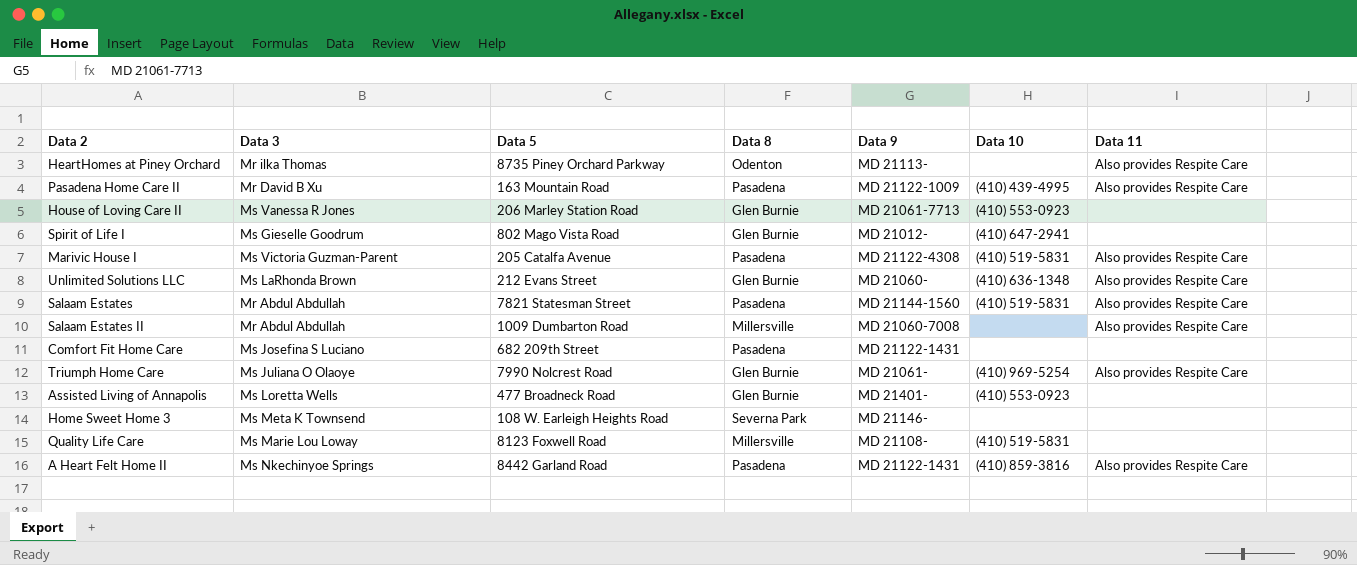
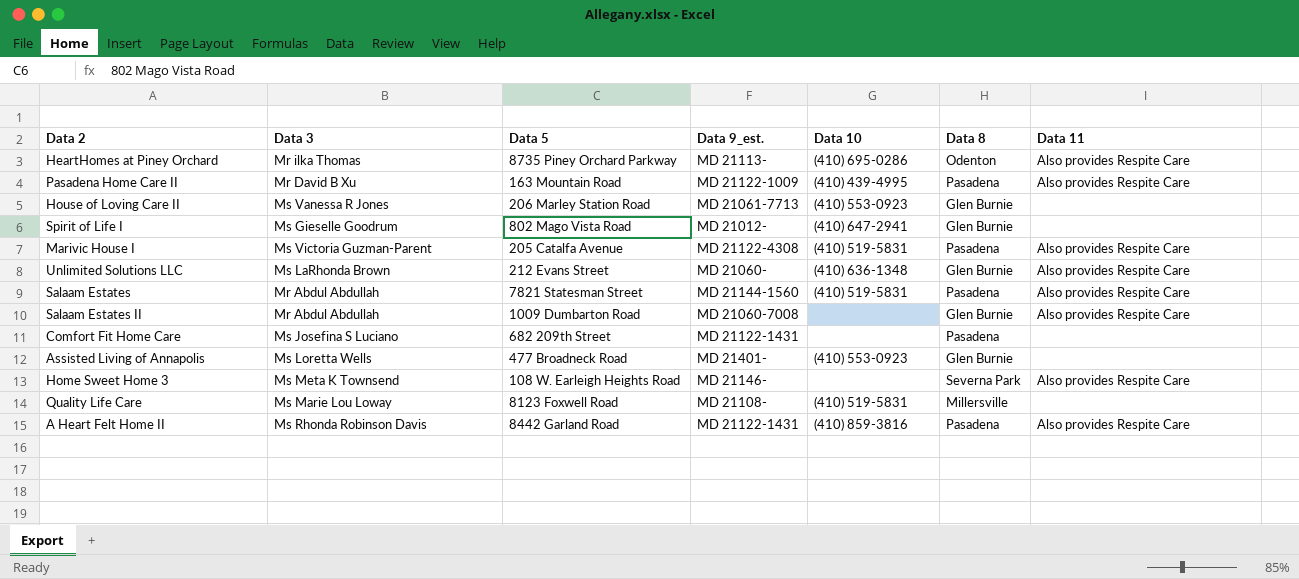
column name: Data 9 -> Data 9_est.
column Data 8 | position: 4 -> 6
row Triumph Home Care: Ms Juliana O Olaoye | 7990 Nolcrest Road | Glen Burnie | MD 21061- | (410) 969-5254 | Also provides Respite Care -> none
HeartHomes at Piney Orchard | Data 10: none -> (410) 695-0286
Salaam Estates II | Data 8: Millersville -> Glen Burnie
Home Sweet Home 3 | Data 11: none -> Also provides Respite Care
A Heart Felt Home II | Data 3: Ms Nkechinyoe Springs -> Ms Rhonda Robinson Davis

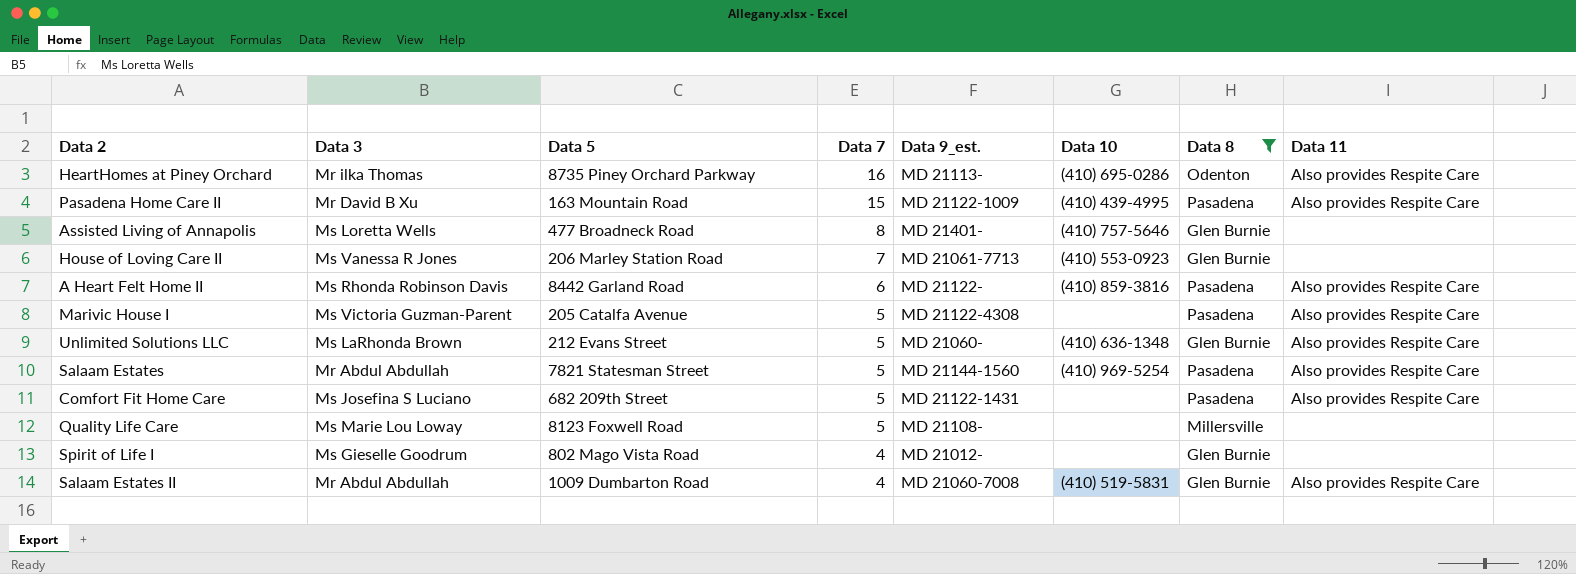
filter: none -> Data 8 != Severna Park
row order: none -> Data 7 descending
column Data 7 | position: none -> 4
Assisted Living of Annapolis | Data 10: (410) 553-0923 -> (410) 757-5646
A Heart Felt Home II | Data 9_est.: MD 21122-1431 -> MD 21122-
Marivic House I | Data 10: (410) 519-5831 -> none
Salaam Estates | Data 10: (410) 519-5831 -> (410) 969-5254
Comfort Fit Home Care | Data 11: none -> Also provides Respite Care
Quality Life Care | Data 10: (410) 519-5831 -> none
Spirit of Life I | Data 10: (410) 647-2941 -> none
Salaam Estates II | Data 10: none -> (410) 519-5831

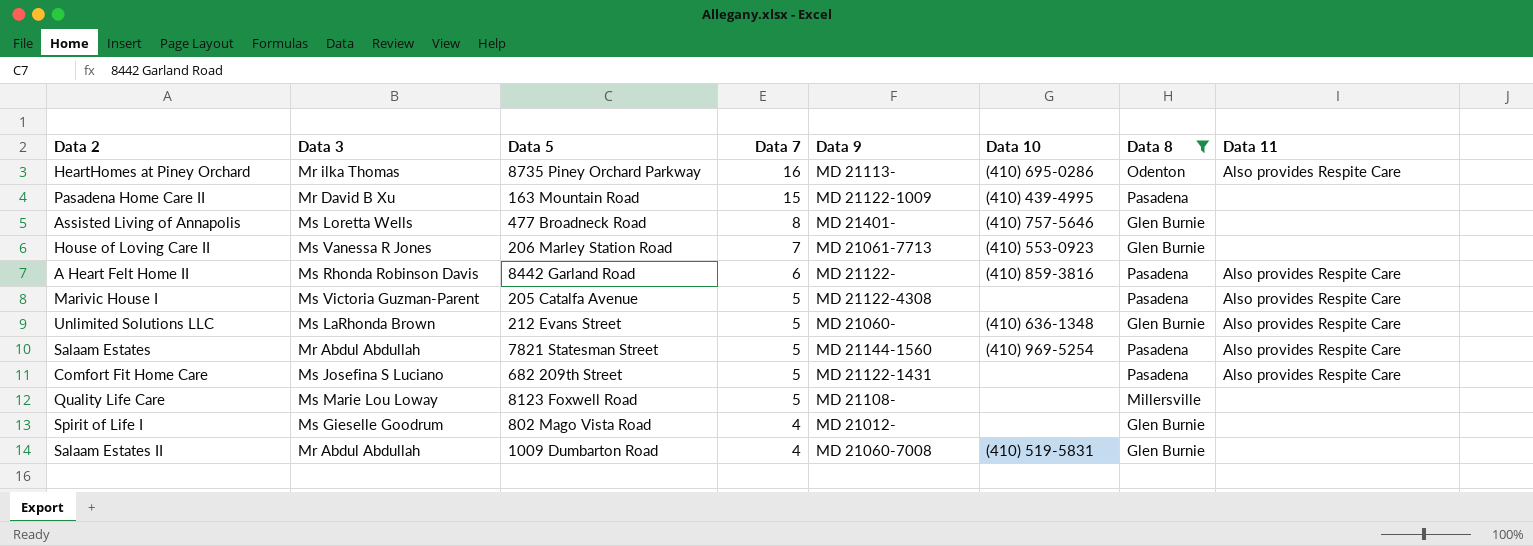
column name: Data 9_est. -> Data 9
Pasadena Home Care II | Data 11: Also provides Respite Care -> none
Salaam Estates II | Data 11: Also provides Respite Care -> none

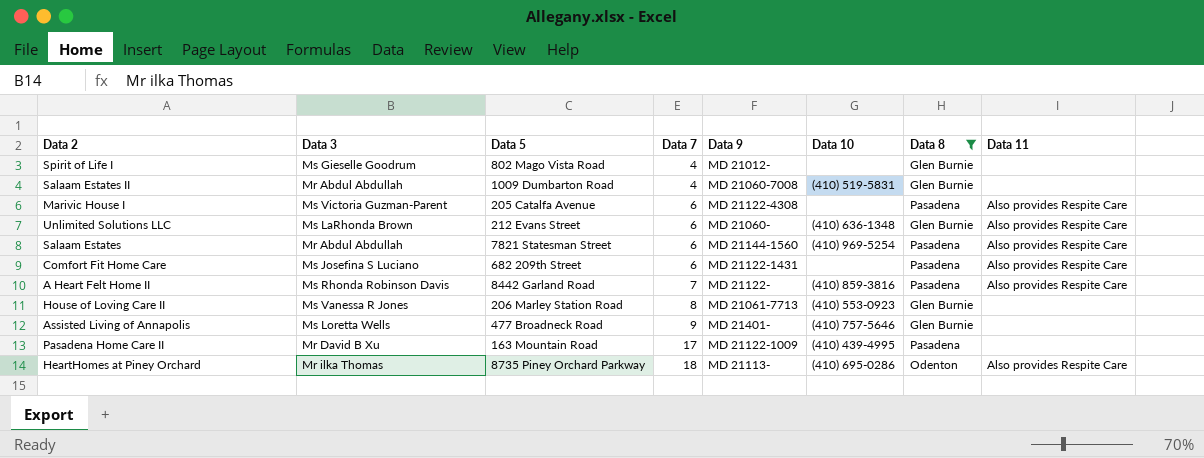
row order: Data 7 descending -> Data 7 ascending
row Quality Life Care: Ms Marie Lou Loway | 8123 Foxwell Road | 5 | MD 21108- | none | Millersville | none -> none
Marivic House I | Data 7: 5 -> 6
Unlimited Solutions LLC | Data 7: 5 -> 6
Salaam Estates | Data 7: 5 -> 6
Comfort Fit Home Care | Data 7: 5 -> 6
A Heart Felt Home II | Data 7: 6 -> 7
House of Loving Care II | Data 7: 7 -> 8
Assisted Living of Annapolis | Data 7: 8 -> 9
Pasadena Home Care II | Data 7: 15 -> 17
HeartHomes at Piney Orchard | Data 7: 16 -> 18

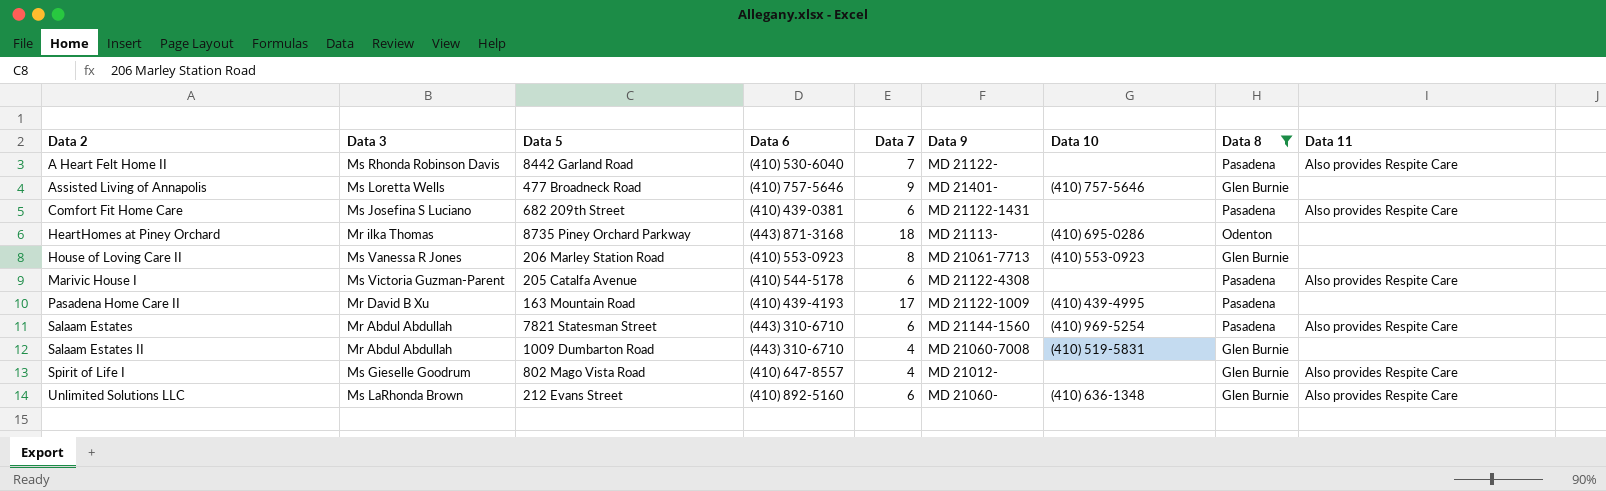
row order: Data 7 ascending -> Data 2 ascending
column Data 6 | position: none -> 4
A Heart Felt Home II | Data 10: (410) 859-3816 -> none
HeartHomes at Piney Orchard | Data 11: Also provides Respite Care -> none
Spirit of Life I | Data 11: none -> Also provides Respite Care

